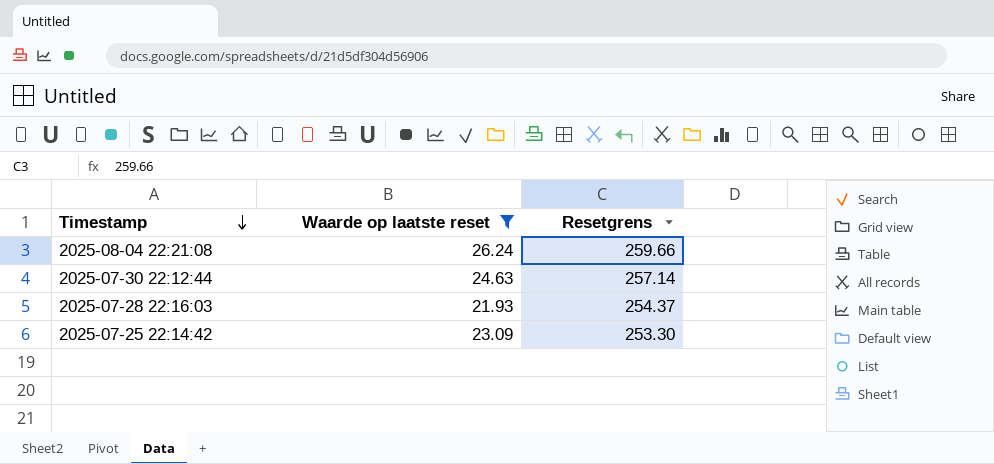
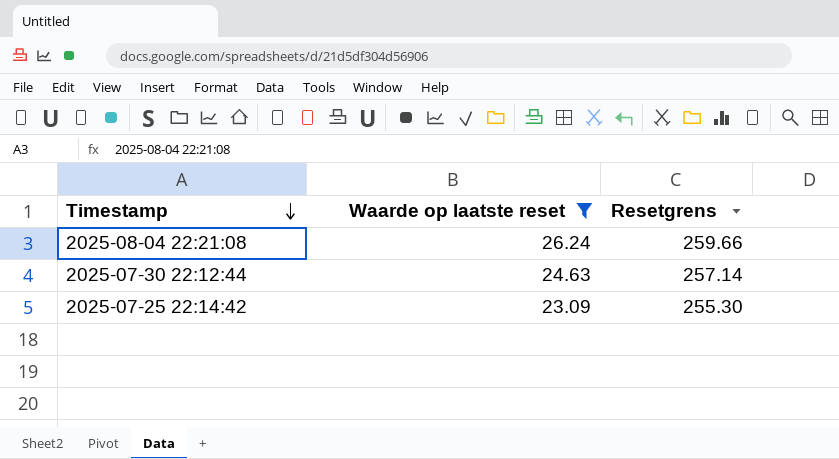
row 2025-07-28 22:16:03: 21.93 | 254.37 -> none
2025-07-25 22:14:42 | Resetgrens: 253.30 -> 255.30

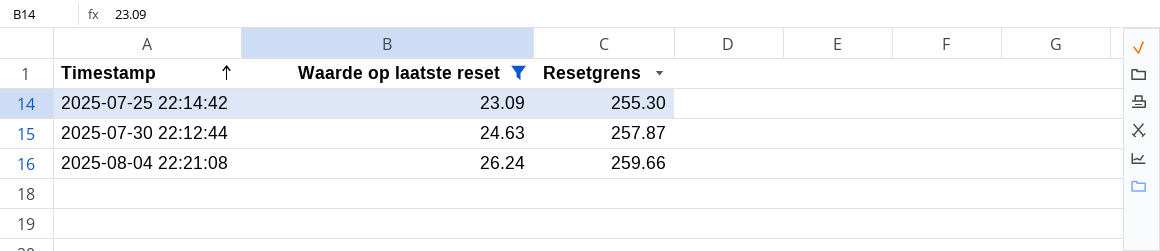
row order: Timestamp descending -> Timestamp ascending
2025-07-30 22:12:44 | Resetgrens: 257.14 -> 257.87

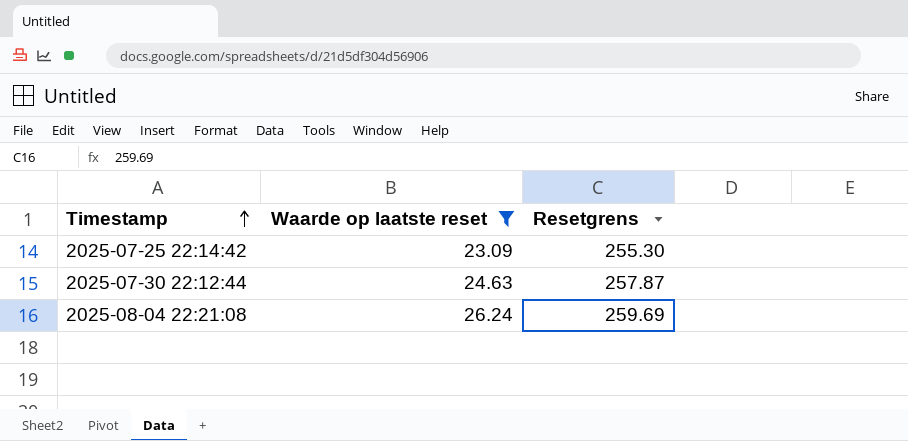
2025-08-04 22:21:08 | Resetgrens: 259.66 -> 259.69

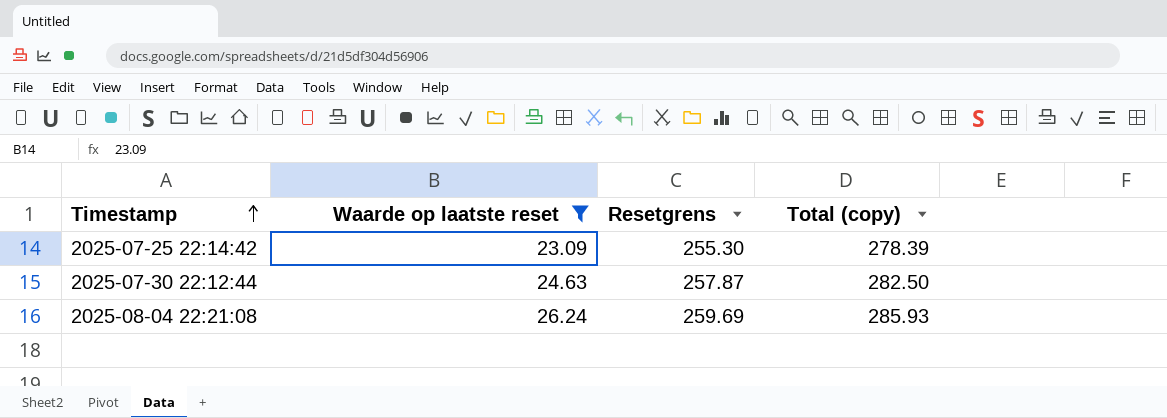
column Total (copy) | formula: none -> [Waarde op laatste reset] + [Resetgrens]

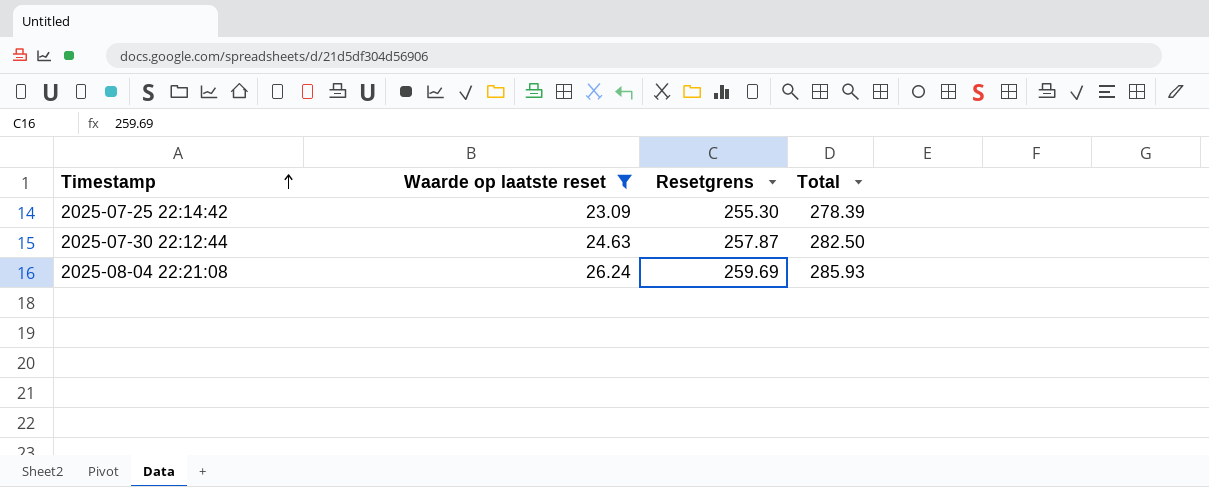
column name: Total (copy) -> Total

